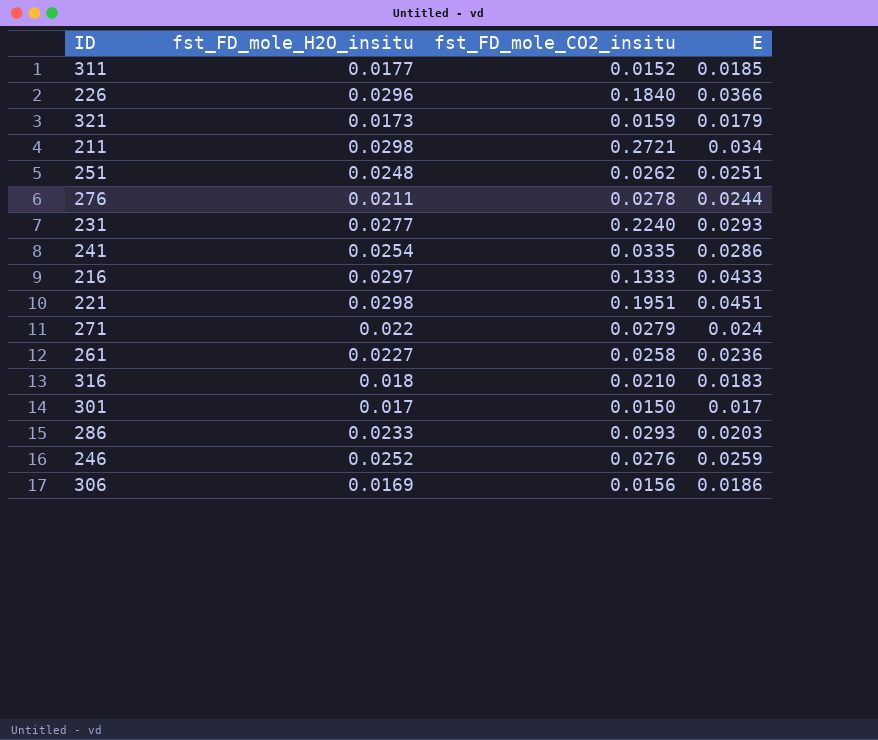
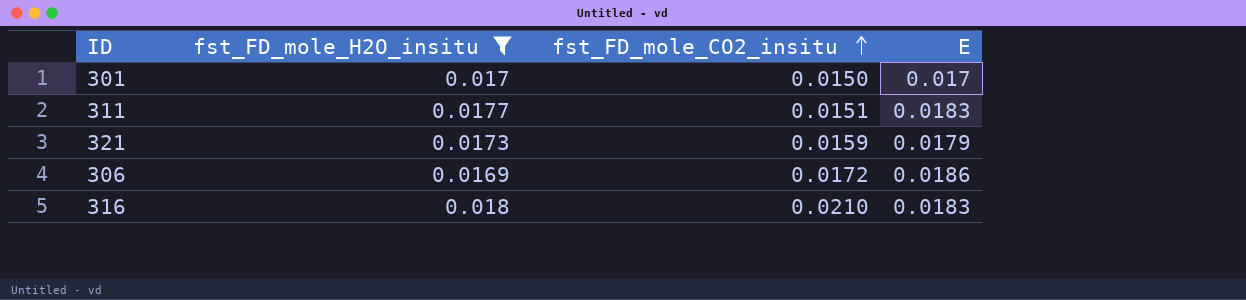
filter: none -> fst_FD_mole_H2O_insitu <= 0.018
row order: none -> fst_FD_mole_CO2_insitu ascending
311 | fst_FD_mole_CO2_insitu: 0.0152 -> 0.0151
311 | E: 0.0185 -> 0.0183
306 | fst_FD_mole_CO2_insitu: 0.0156 -> 0.0172

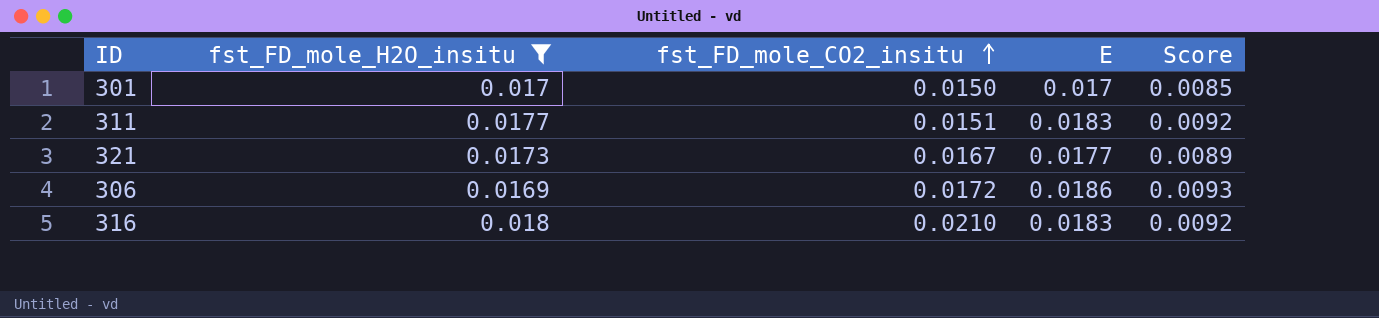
column Score | formula: none -> [E] * 0.5
321 | fst_FD_mole_CO2_insitu: 0.0159 -> 0.0167
321 | E: 0.0179 -> 0.0177

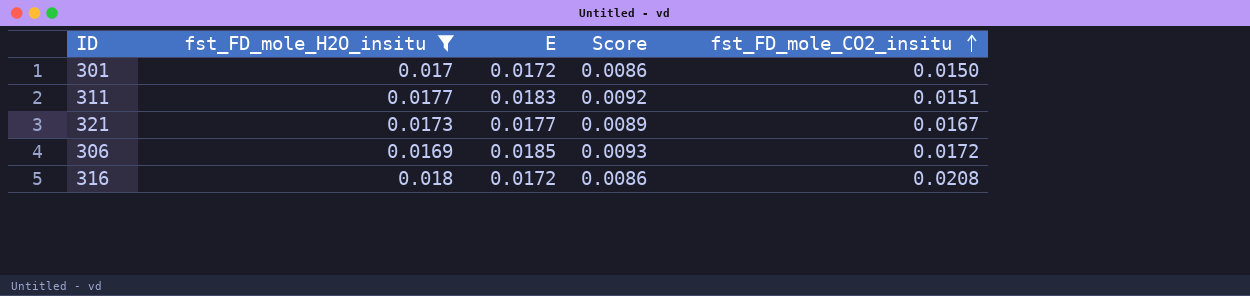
column fst_FD_mole_CO2_insitu | position: 3 -> 5
301 | E: 0.017 -> 0.0172
301 | Score: 0.0085 -> 0.0086
306 | E: 0.0186 -> 0.0185
316 | E: 0.0183 -> 0.0172
316 | Score: 0.0092 -> 0.0086
316 | fst_FD_mole_CO2_insitu: 0.0210 -> 0.0208

